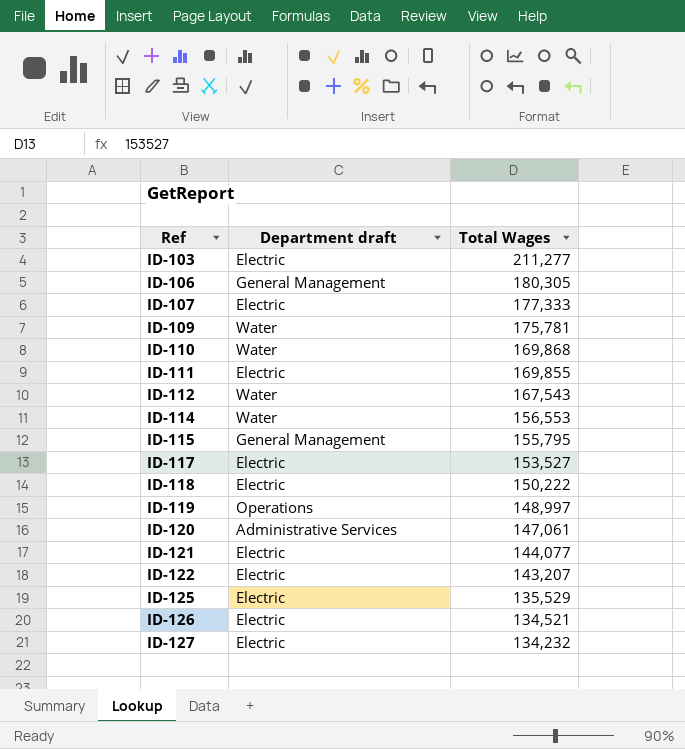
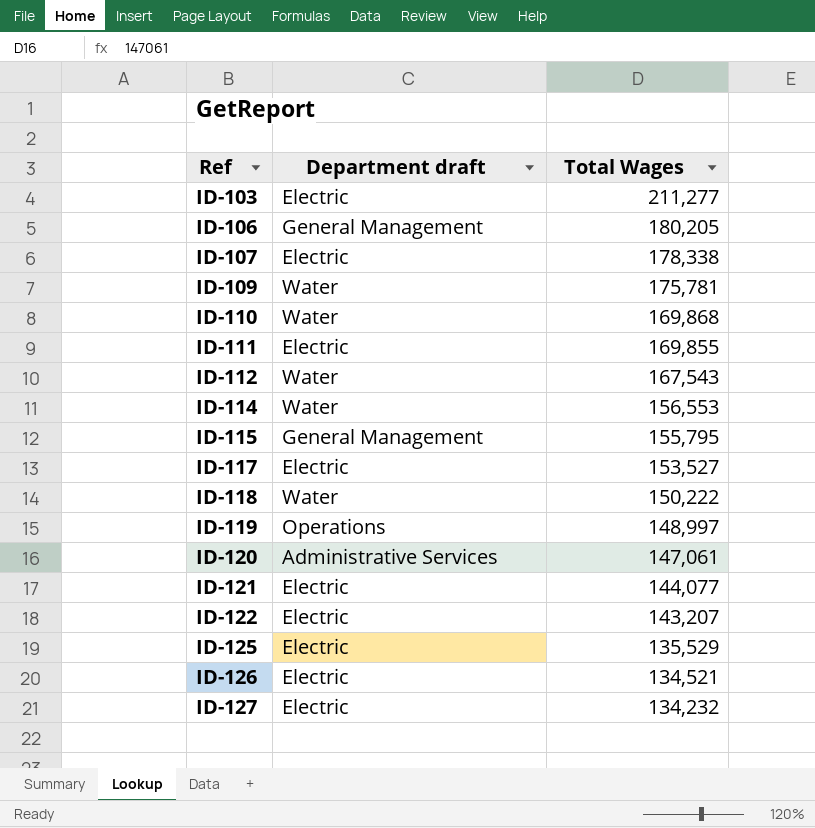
ID-106 | Total Wages: 180,305 -> 180,205
ID-107 | Total Wages: 177,333 -> 178,338
ID-118 | Department draft: Electric -> Water

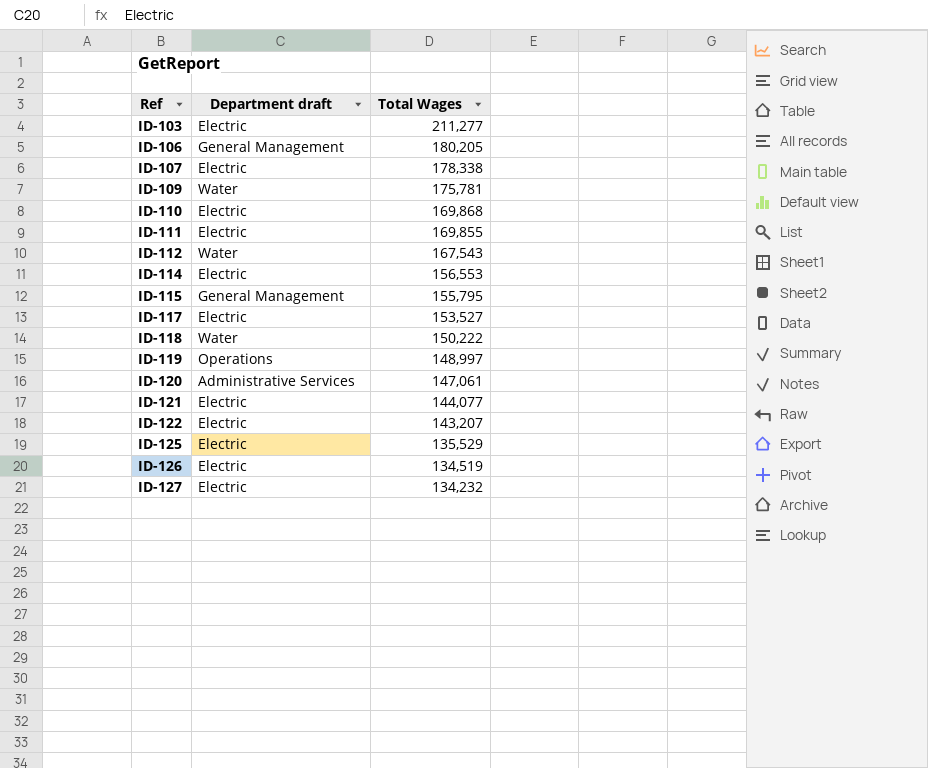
ID-110 | Department draft: Water -> Electric
ID-114 | Department draft: Water -> Electric
ID-126 | Total Wages: 134,521 -> 134,519

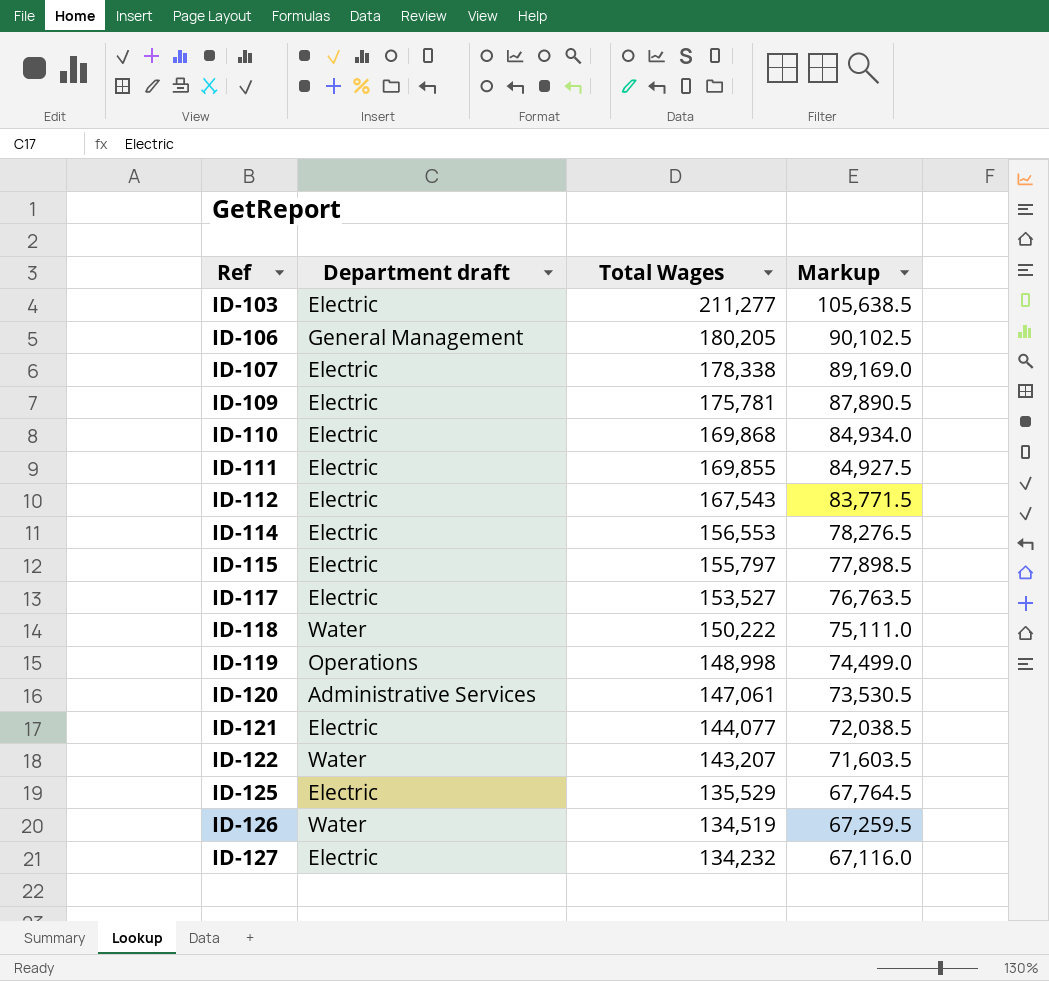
column Markup | formula: none -> [Total Wages] * 0.5
ID-109 | Department draft: Water -> Electric
ID-112 | Department draft: Water -> Electric
ID-115 | Department draft: General Management -> Electric
ID-115 | Total Wages: 155,795 -> 155,797
ID-119 | Total Wages: 148,997 -> 148,998
ID-122 | Department draft: Electric -> Water
ID-126 | Department draft: Electric -> Water

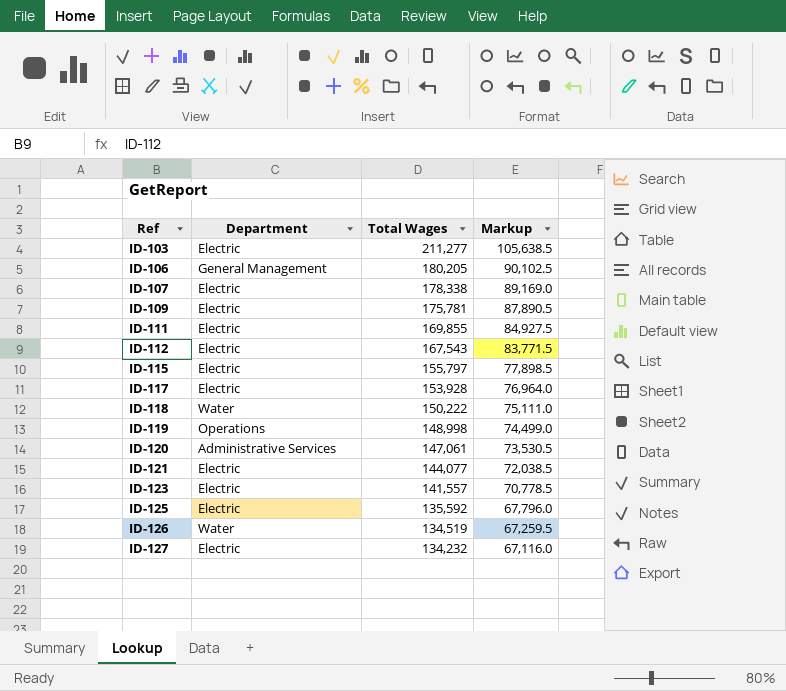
column name: Department draft -> Department
row ID-110: Electric | 169,868 | 84,934.0 -> none
row ID-114: Electric | 156,553 | 78,276.5 -> none
row ID-122: Water | 143,207 | 71,603.5 -> none
ID-117 | Total Wages: 153,527 -> 153,928
ID-117 | Markup: 76,763.5 -> 76,964.0
row ID-123: none -> Electric | 141,557 | 70,778.5
ID-125 | Total Wages: 135,529 -> 135,592
ID-125 | Markup: 67,764.5 -> 67,796.0

